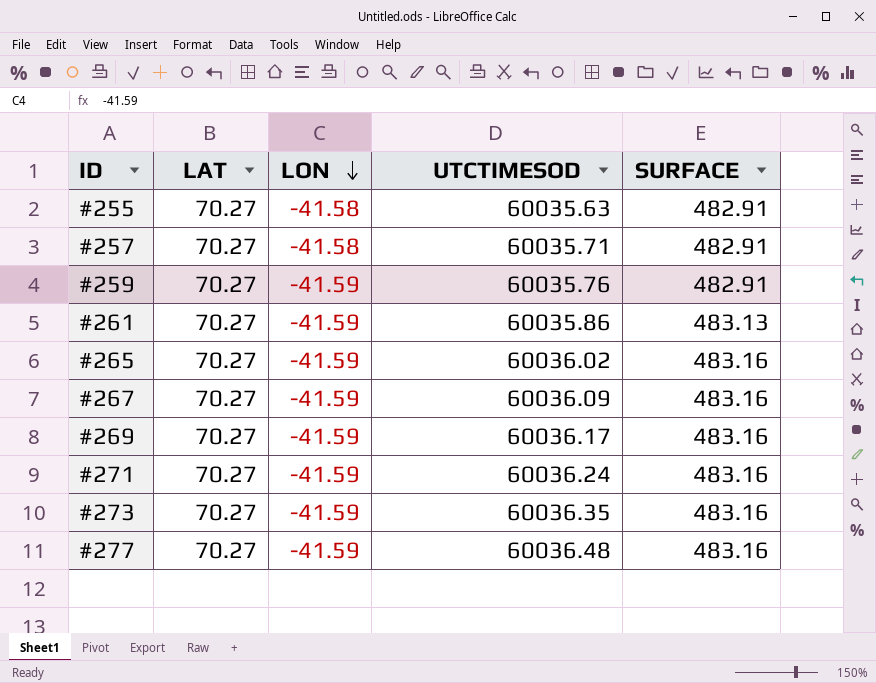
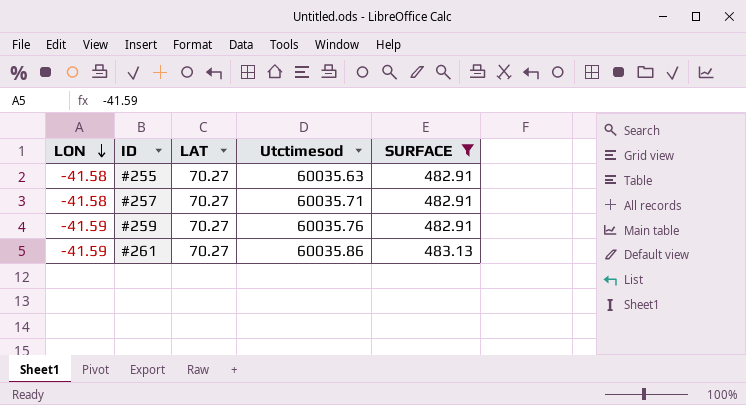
filter: none -> SURFACE != 483.16
column LON | position: 3 -> 1
column name: UTCTIMESOD -> Utctimesod

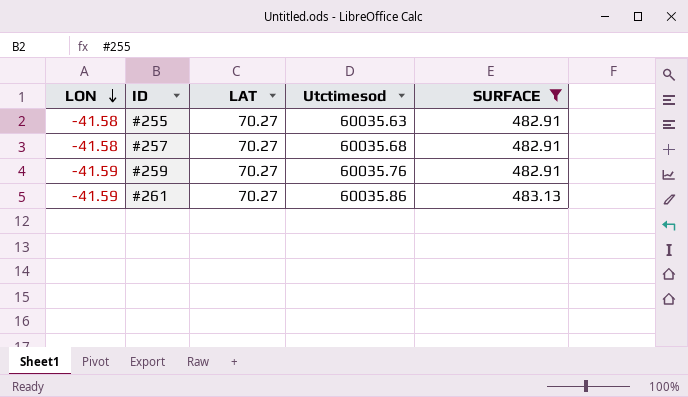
#257 | Utctimesod: 60035.71 -> 60035.68

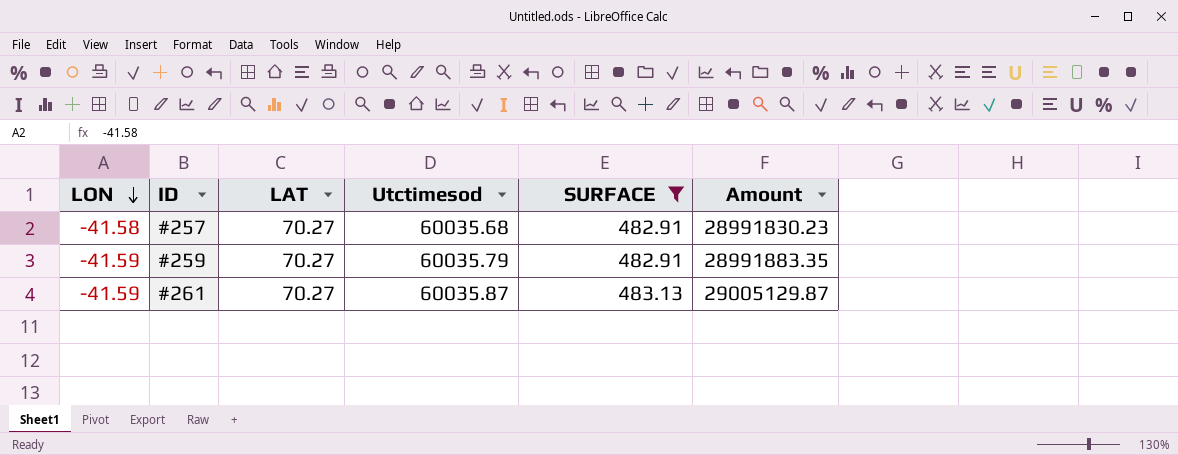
column Amount | formula: none -> [Utctimesod] * [SURFACE]
row #255: -41.58 | 70.27 | 60035.63 | 482.91 -> none
#259 | Utctimesod: 60035.76 -> 60035.79
#261 | Utctimesod: 60035.86 -> 60035.87

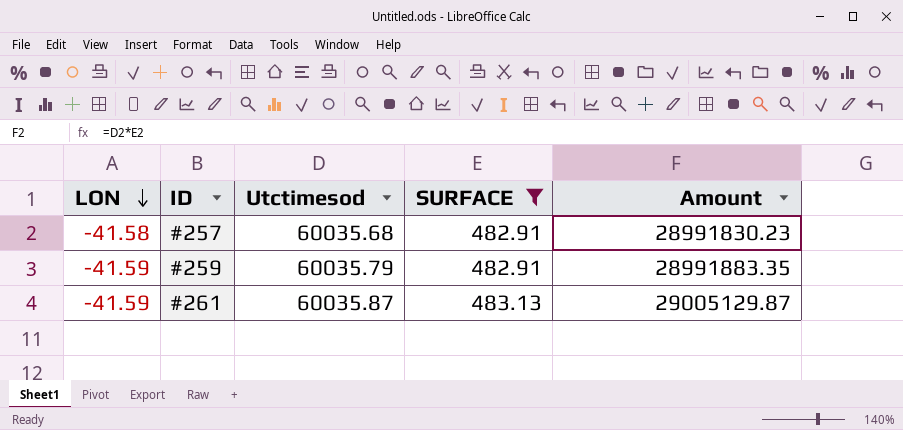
column LAT | position: 3 -> none

